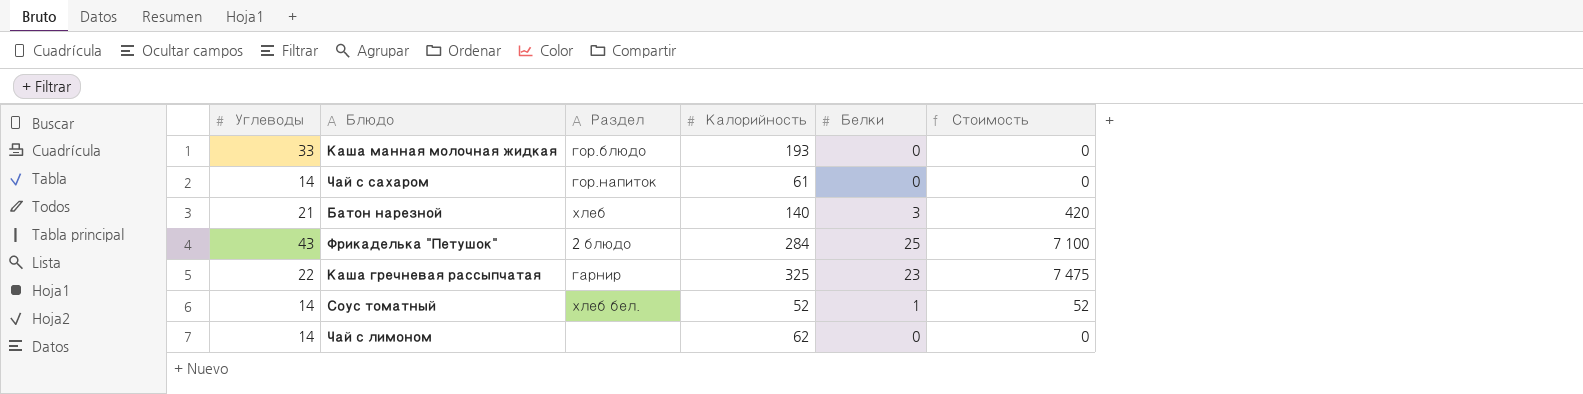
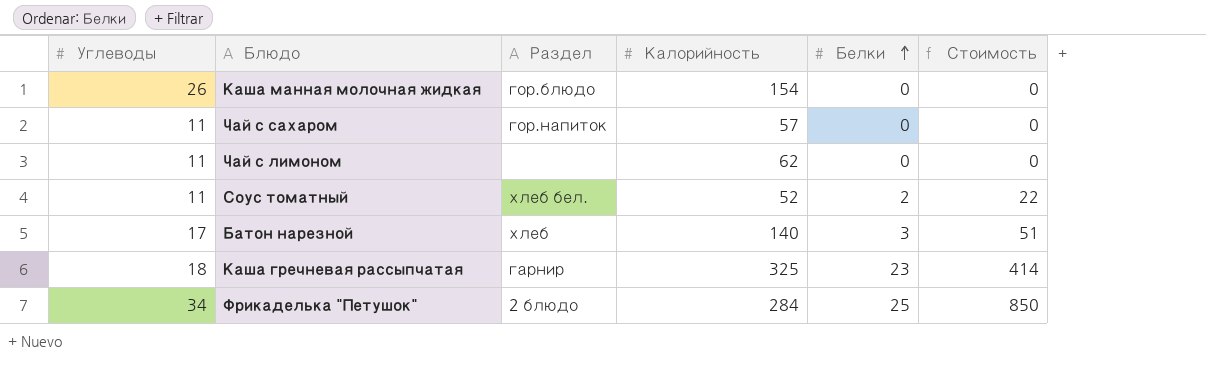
row order: none -> Белки ascending
column Стоимость | formula: [Калорийность] * [Белки] -> [Углеводы] * [Белки]
Каша манная молочная жидкая | Углеводы: 33 -> 26
Каша манная молочная жидкая | Калорийность: 193 -> 154
Чай с сахаром | Углеводы: 14 -> 11
Чай с сахаром | Калорийность: 61 -> 57
Чай с лимоном | Углеводы: 14 -> 11
Соус томатный | Углеводы: 14 -> 11
Соус томатный | Белки: 1 -> 2
Батон нарезной | Углеводы: 21 -> 17
Каша гречневая рассыпчатая | Углеводы: 22 -> 18
Фрикаделька "Петушок" | Углеводы: 43 -> 34

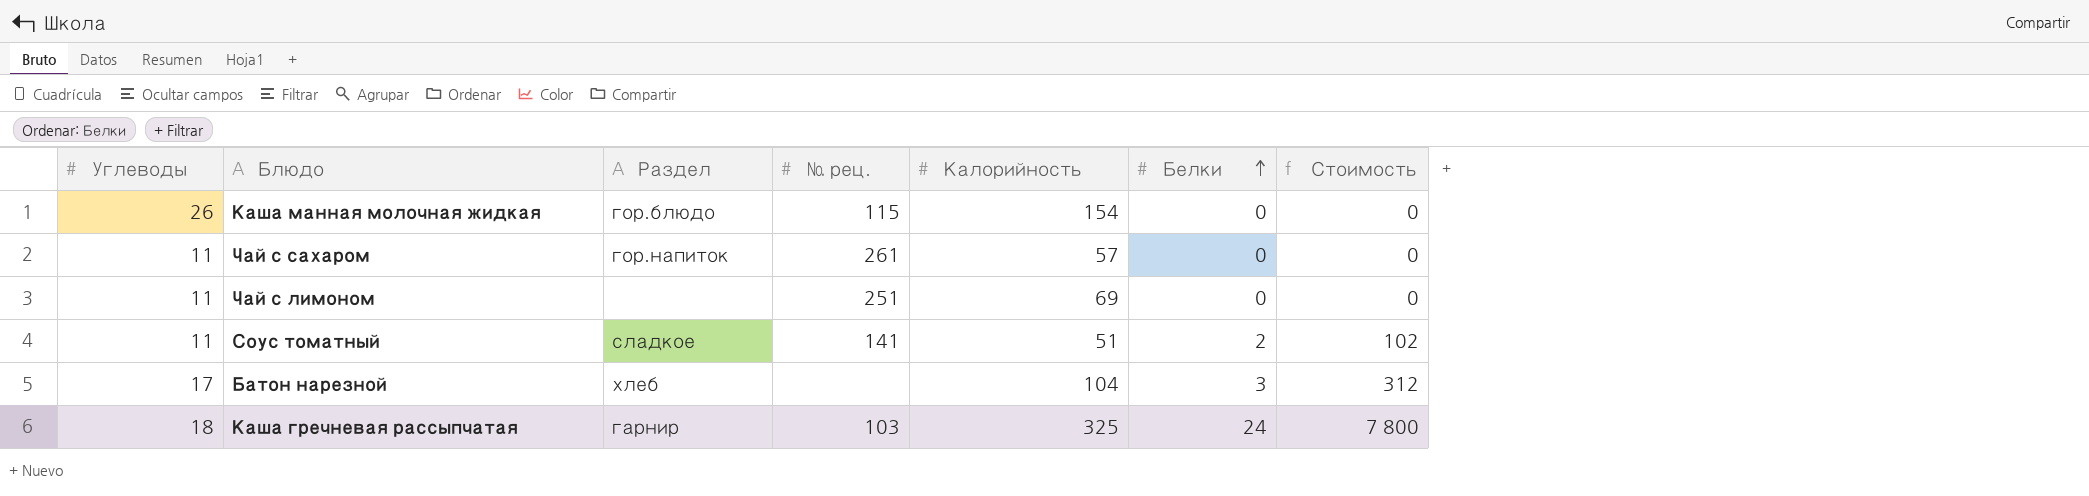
column № рец. | position: none -> 4
column Стоимость | formula: [Углеводы] * [Белки] -> [Калорийность] * [Белки]
row Фрикаделька "Петушок": 34 | 2 блюдо | 284 | 25 | 850 -> none
Чай с лимоном | Калорийность: 62 -> 69
Соус томатный | Раздел: хлеб бел. -> сладкое
Соус томатный | Калорийность: 52 -> 51
Батон нарезной | Калорийность: 140 -> 104
Каша гречневая рассыпчатая | Белки: 23 -> 24

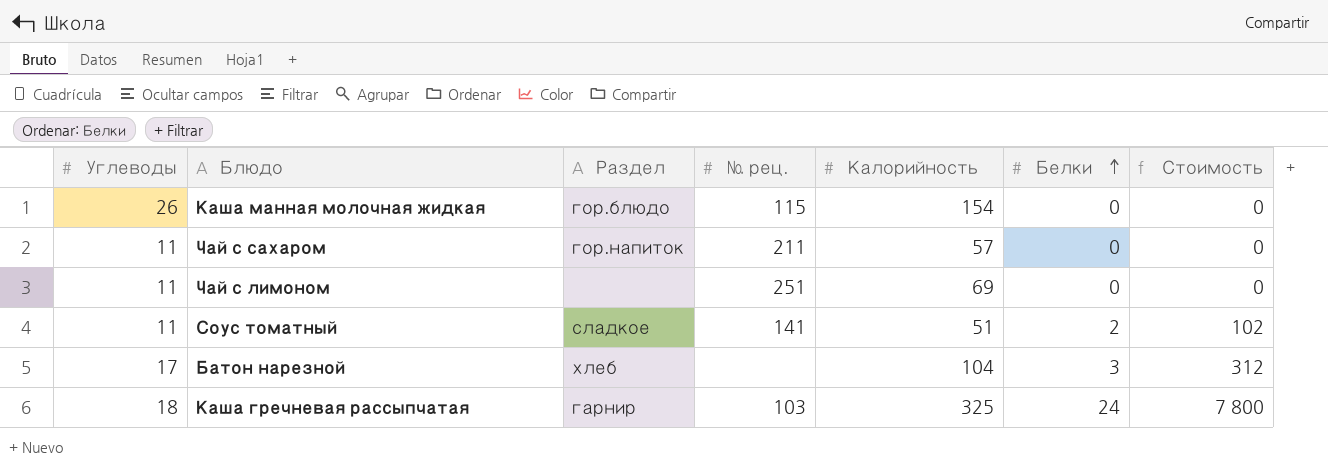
Чай с сахаром | № рец.: 261 -> 211

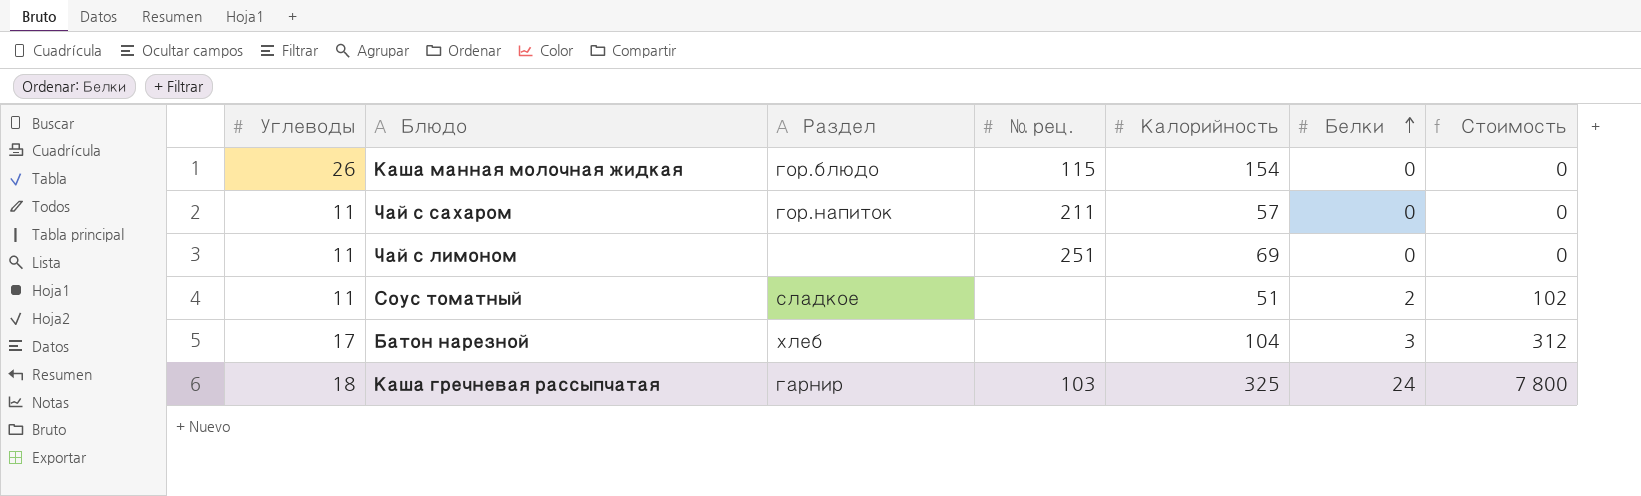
Соус томатный | № рец.: 141 -> none

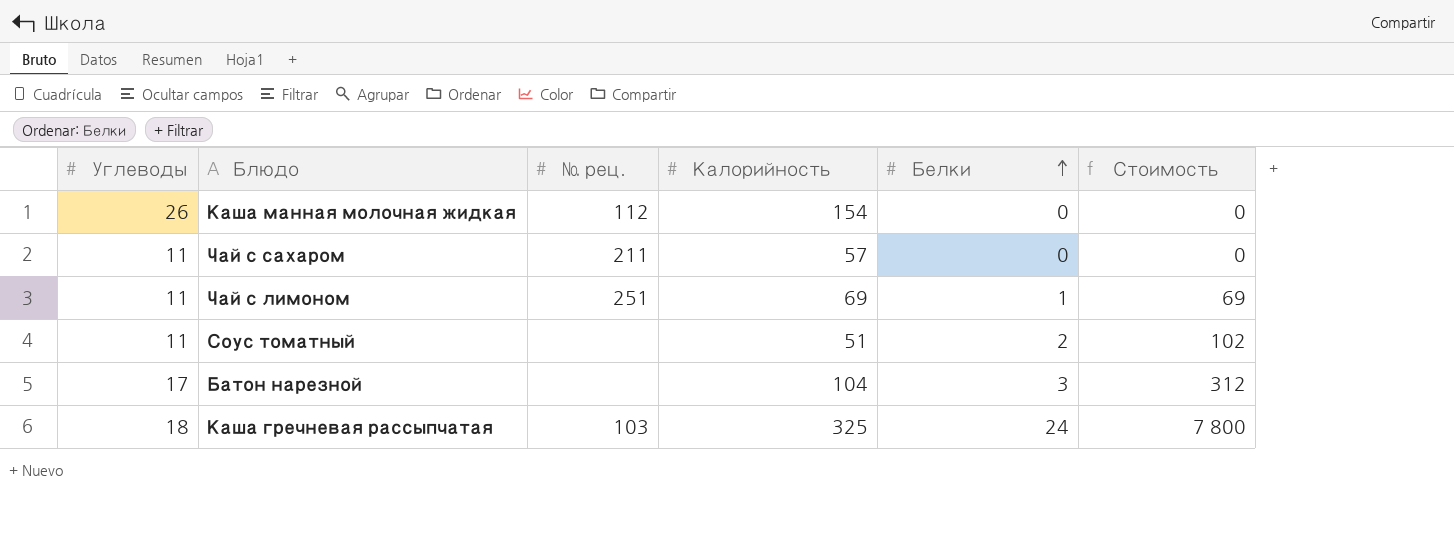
column Раздел | position: 3 -> none
Каша манная молочная жидкая | № рец.: 115 -> 112
Чай с лимоном | Белки: 0 -> 1
Чай с лимоном | Стоимость: 0 -> 69

